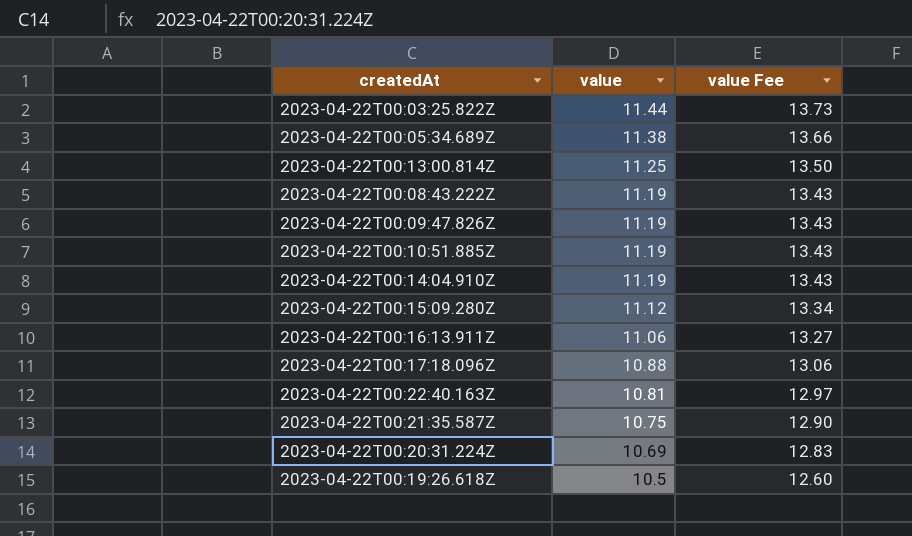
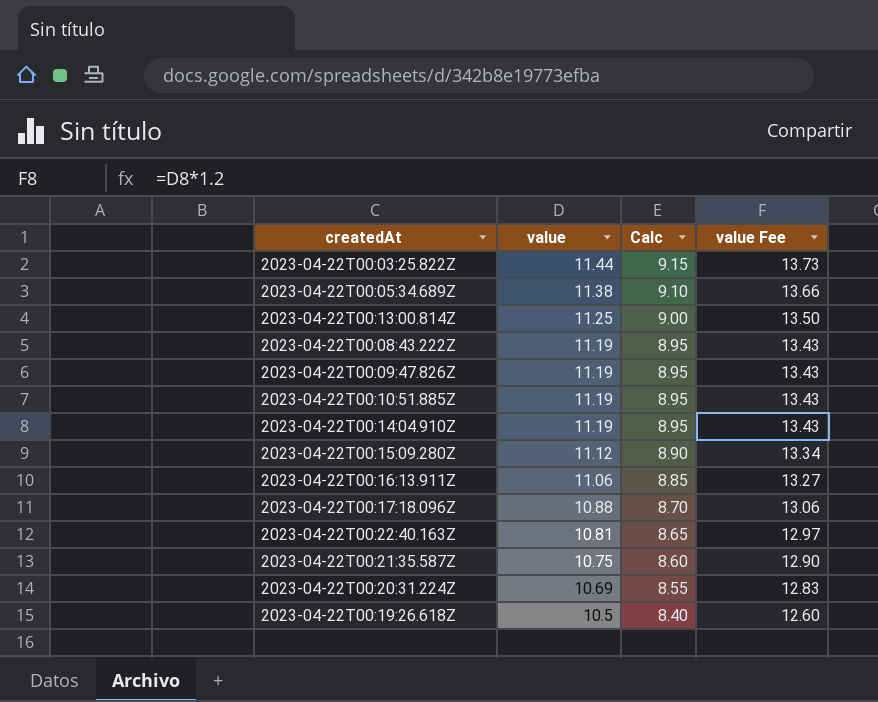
column Calc | formula: none -> [value] * 0.8

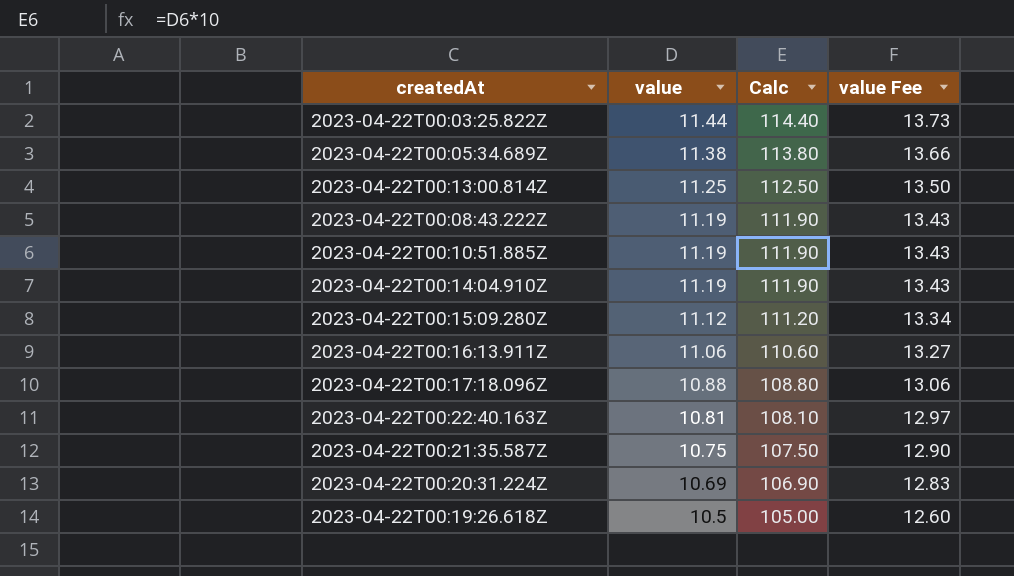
column Calc | formula: [value] * 0.8 -> [value] * 10
row 2023-04-22T00:09:47.826Z: 11.19 | 8.95 | 13.43 -> none

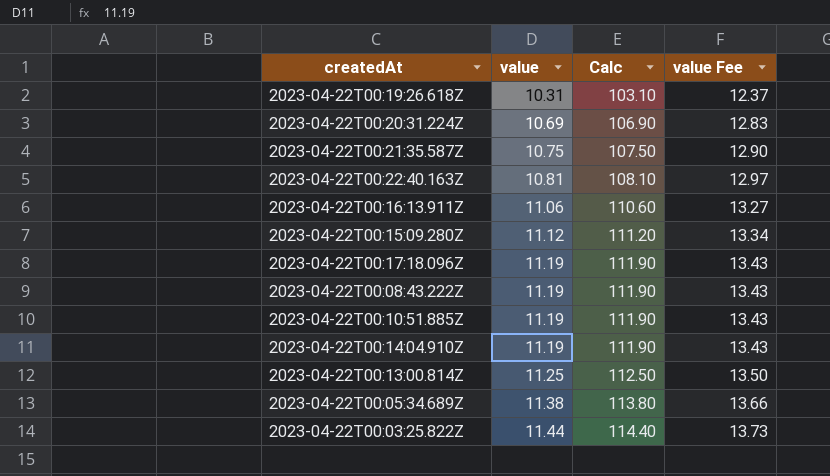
row order: value descending -> value ascending
2023-04-22T00:19:26.618Z | value: 10.5 -> 10.31
2023-04-22T00:19:26.618Z | Calc: 105.00 -> 103.10
2023-04-22T00:19:26.618Z | value Fee: 12.60 -> 12.37
2023-04-22T00:17:18.096Z | value: 10.88 -> 11.19
2023-04-22T00:17:18.096Z | Calc: 108.80 -> 111.90
2023-04-22T00:17:18.096Z | value Fee: 13.06 -> 13.43

